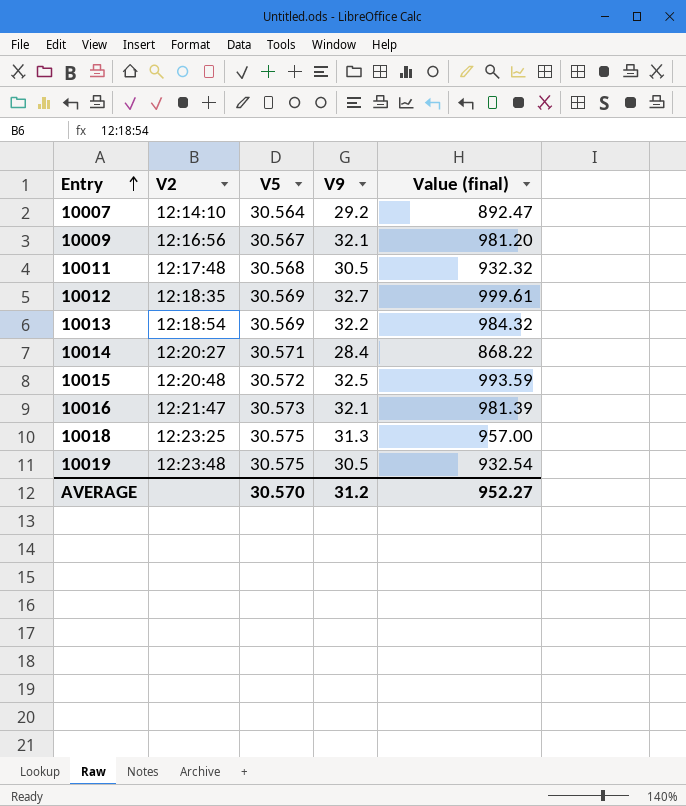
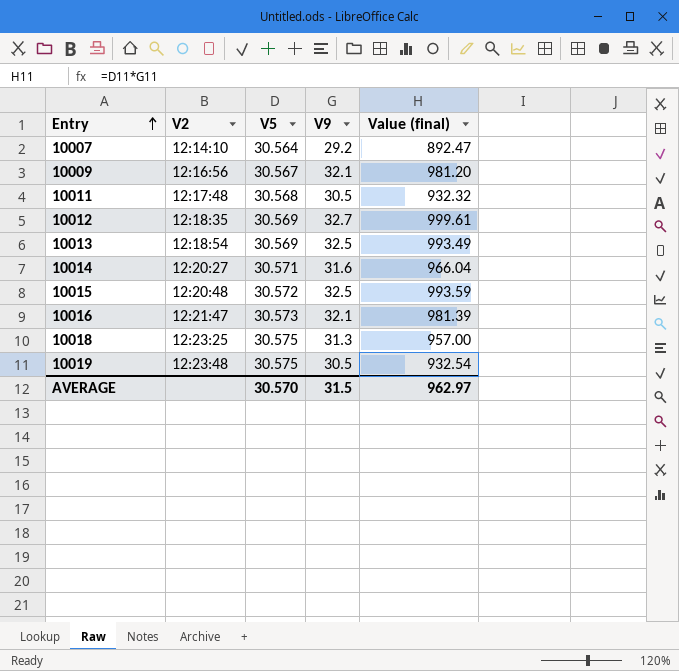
10013 | V9: 32.2 -> 32.5
10013 | Value (final): 984.32 -> 993.49
10014 | V9: 28.4 -> 31.6
10014 | Value (final): 868.22 -> 966.04
AVERAGE | V9: 31.2 -> 31.5
AVERAGE | Value (final): 952.27 -> 962.97

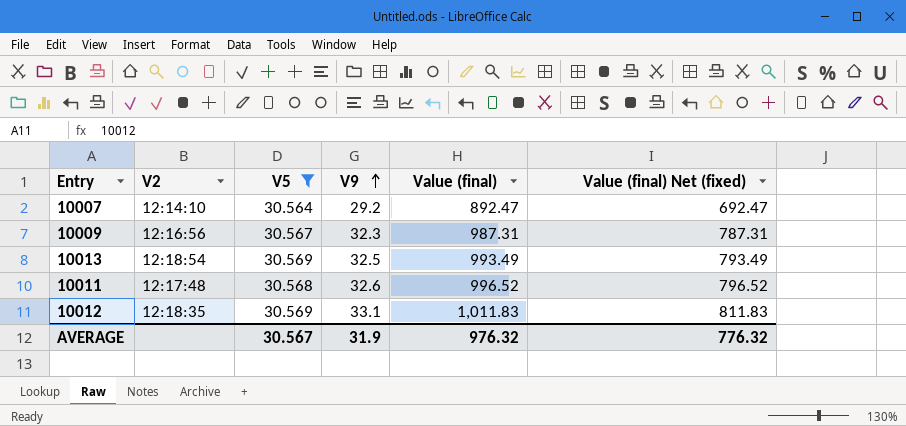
filter: none -> V5 <= 30.569
row order: Entry ascending -> V9 ascending
column Value (final) Net (fixed) | formula: none -> [Value (final)] - 200
10009 | V9: 32.1 -> 32.3
10009 | Value (final): 981.20 -> 987.31
10011 | V9: 30.5 -> 32.6
10011 | Value (final): 932.32 -> 996.52
10012 | V9: 32.7 -> 33.1
10012 | Value (final): 999.61 -> 1,011.83
AVERAGE | V5: 30.570 -> 30.567
AVERAGE | V9: 31.5 -> 31.9
AVERAGE | Value (final): 962.97 -> 976.32

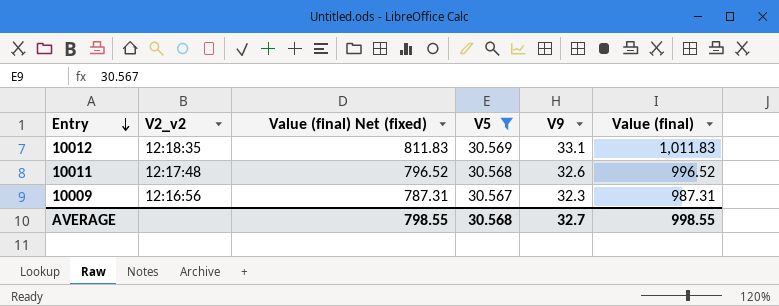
row order: V9 ascending -> Entry descending
column name: V2 -> V2_v2
column Value (final) Net (fixed) | position: 6 -> 3
row 10007: 12:14:10 | 30.564 | 29.2 | 892.47 | 692.47 -> none
row 10013: 12:18:54 | 30.569 | 32.5 | 993.49 | 793.49 -> none
AVERAGE | Value (final) Net (fixed): 776.32 -> 798.55
AVERAGE | V5: 30.567 -> 30.568
AVERAGE | V9: 31.9 -> 32.7
AVERAGE | Value (final): 976.32 -> 998.55

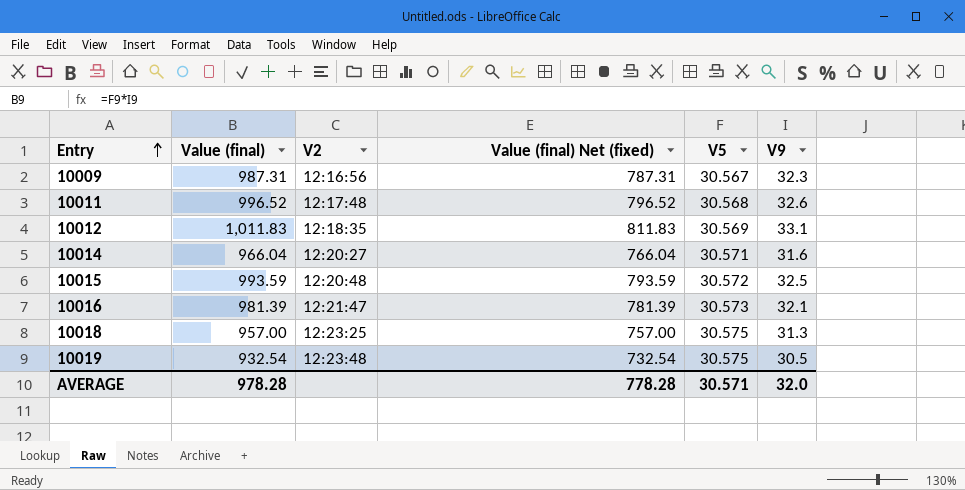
filter: V5 <= 30.569 -> none
row order: Entry descending -> Entry ascending
column Value (final) | position: 6 -> 2
column name: V2_v2 -> V2
AVERAGE | Value (final): 998.55 -> 978.28
AVERAGE | Value (final) Net (fixed): 798.55 -> 778.28
AVERAGE | V5: 30.568 -> 30.571
AVERAGE | V9: 32.7 -> 32.0

